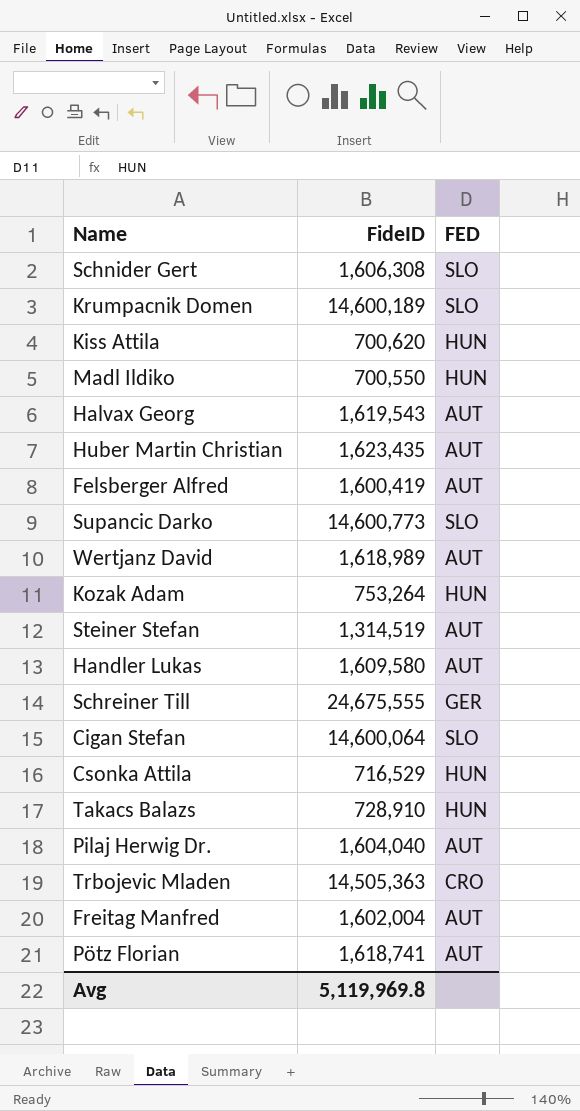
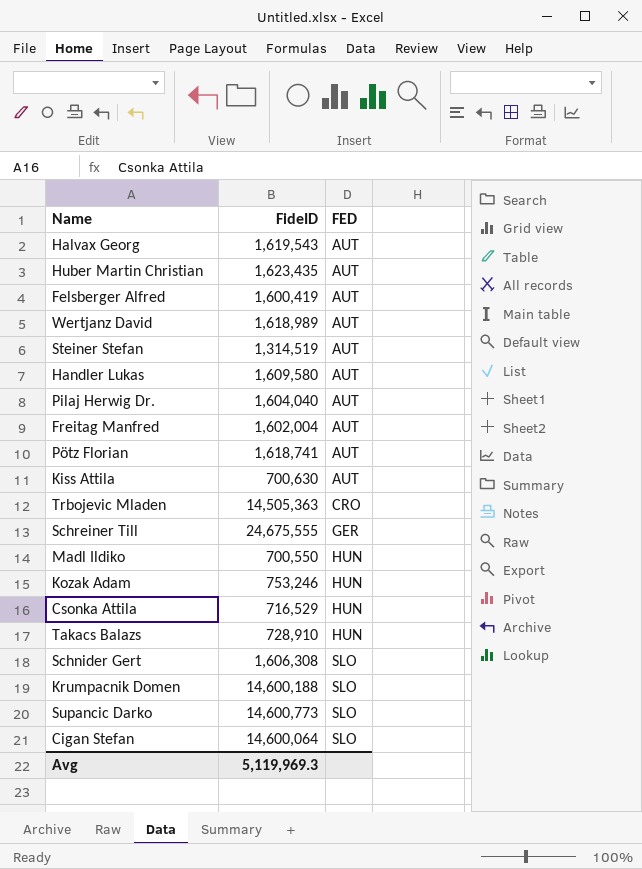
row order: none -> FED ascending
Kiss Attila | FideID: 700,620 -> 700,630
Kiss Attila | FED: HUN -> AUT
Kozak Adam | FideID: 753,264 -> 753,246
Krumpacnik Domen | FideID: 14,600,189 -> 14,600,188
Avg | FideID: 5,119,969.8 -> 5,119,969.3

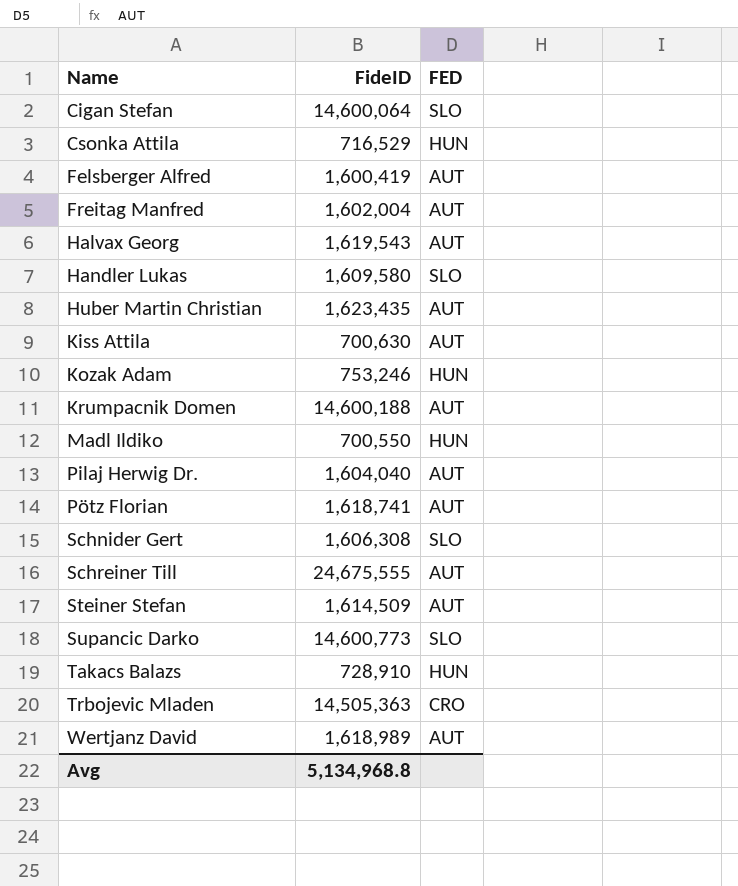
row order: FED ascending -> Name ascending
Handler Lukas | FED: AUT -> SLO
Krumpacnik Domen | FED: SLO -> AUT
Schreiner Till | FED: GER -> AUT
Steiner Stefan | FideID: 1,314,519 -> 1,614,509
Avg | FideID: 5,119,969.3 -> 5,134,968.8

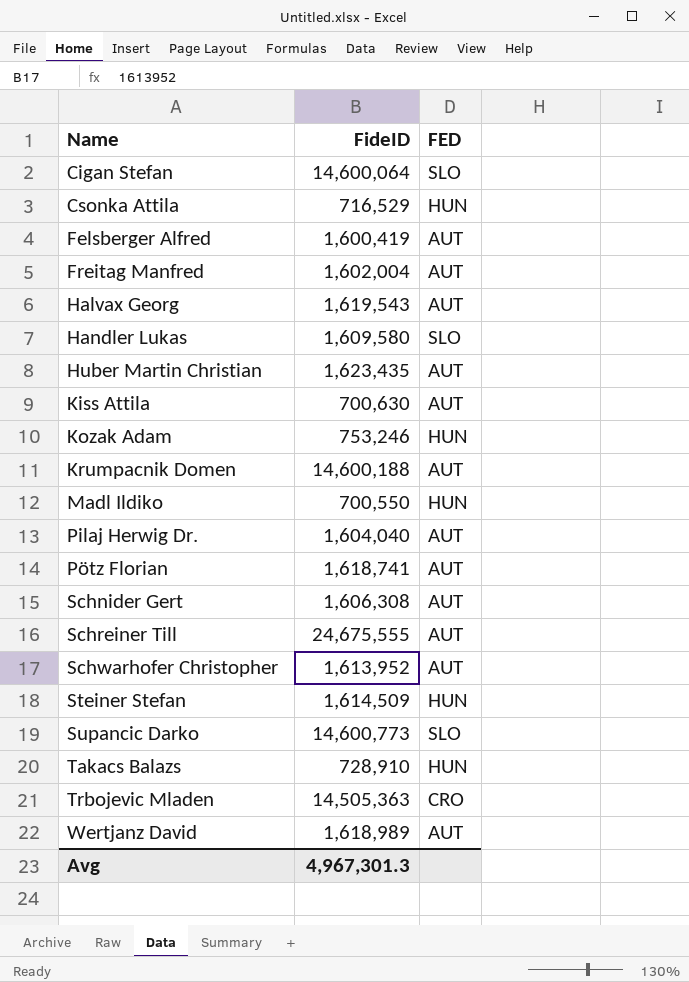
Schnider Gert | FED: SLO -> AUT
row Schwarhofer Christopher: none -> 1,613,952 | AUT
Steiner Stefan | FED: AUT -> HUN
Avg | FideID: 5,134,968.8 -> 4,967,301.3

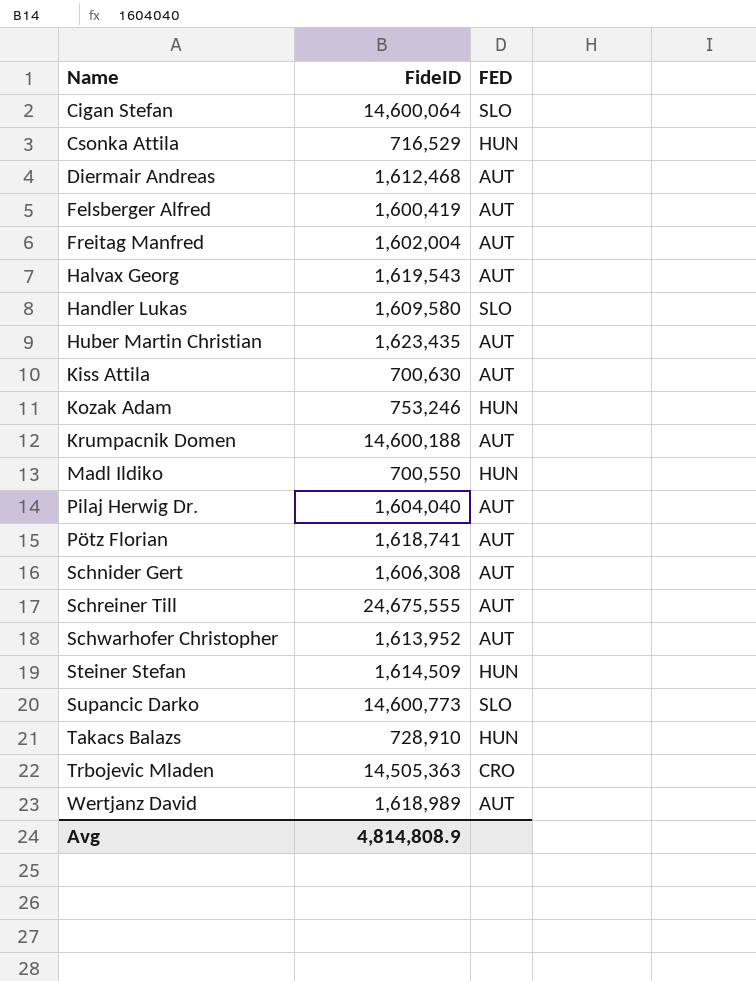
row Diermair Andreas: none -> 1,612,468 | AUT
Avg | FideID: 4,967,301.3 -> 4,814,808.9

